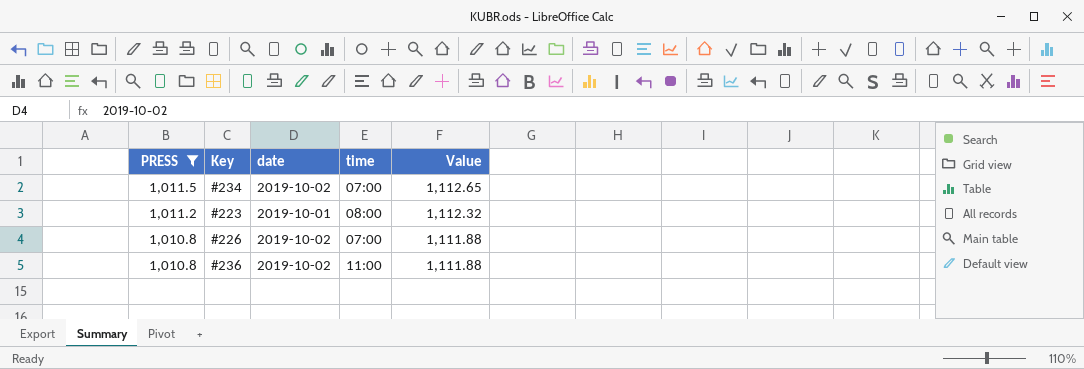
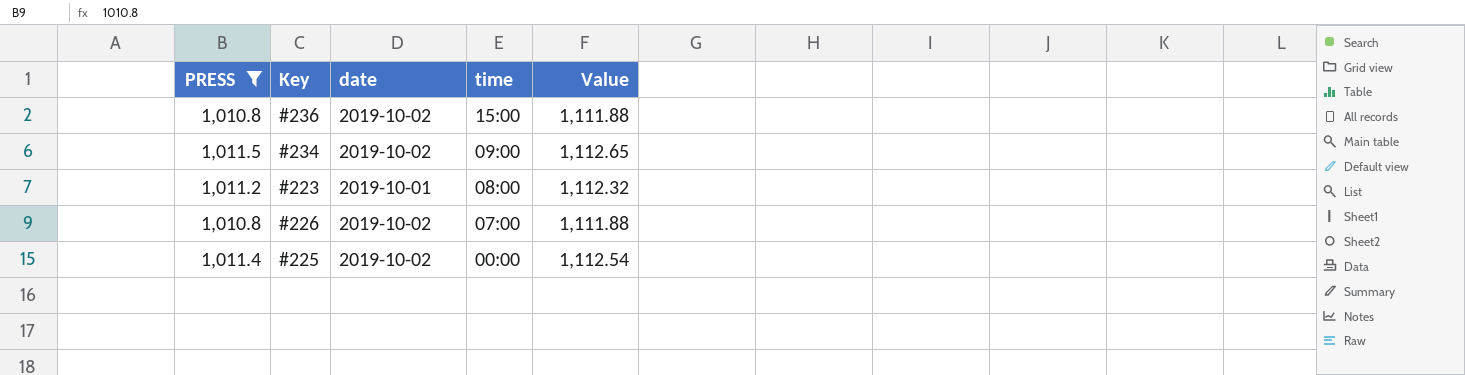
row order: PRESS descending -> time descending
#236 | time: 11:00 -> 15:00
#234 | time: 07:00 -> 09:00
row #225: none -> 1,011.4 | 2019-10-02 | 00:00 | 1,112.54

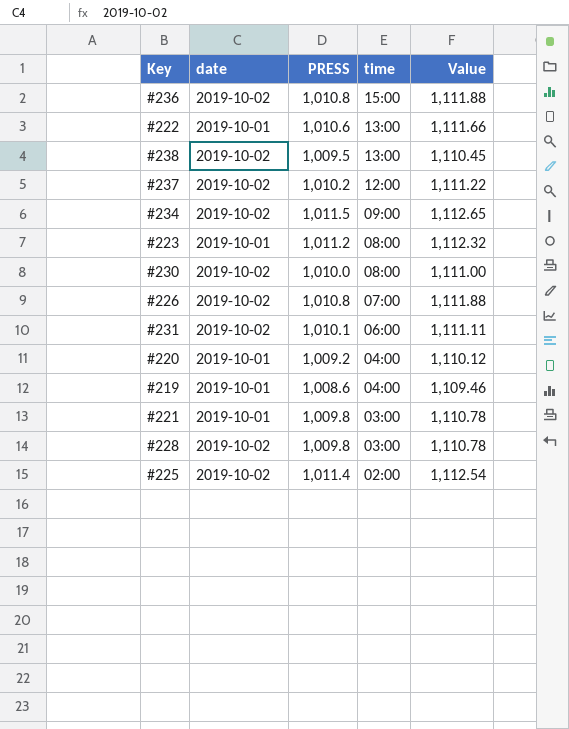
filter: PRESS >= 1,010.8 -> none
column PRESS | position: 1 -> 3
#225 | time: 00:00 -> 02:00

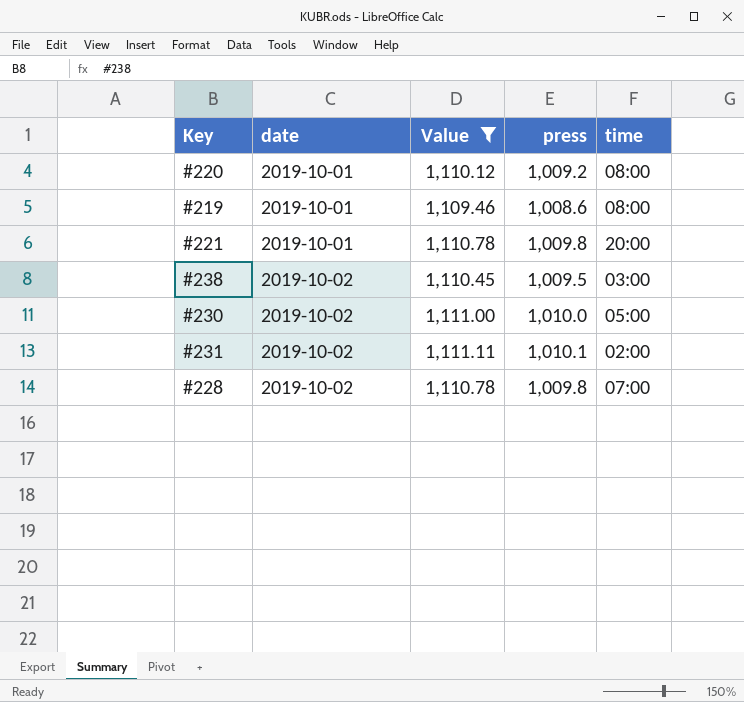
filter: none -> Value <= 1,111.11
row order: time descending -> date ascending
column Value | position: 5 -> 3
column name: PRESS -> press
#220 | time: 04:00 -> 08:00
#219 | time: 04:00 -> 08:00
#221 | time: 03:00 -> 20:00
#238 | time: 13:00 -> 03:00
#230 | time: 08:00 -> 05:00
#231 | time: 06:00 -> 02:00
#228 | time: 03:00 -> 07:00

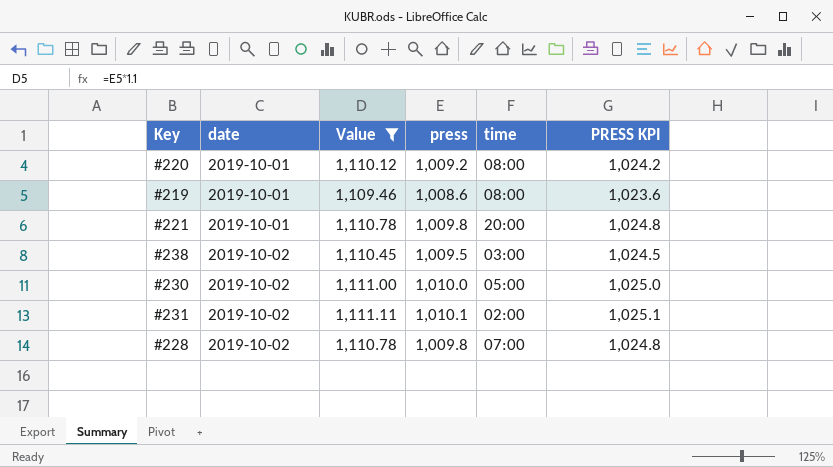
column PRESS KPI | formula: none -> [press] + 15

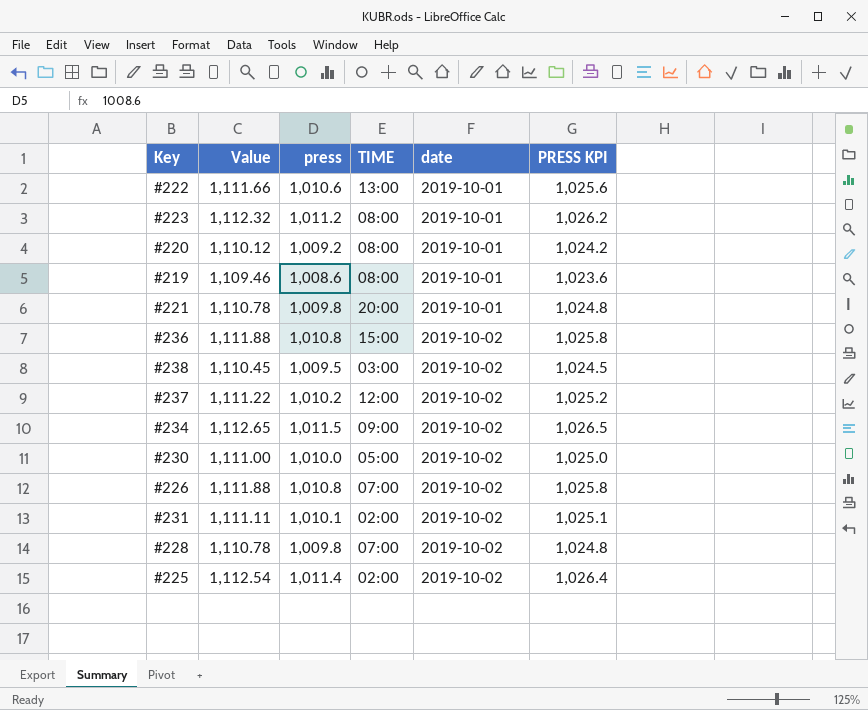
filter: Value <= 1,111.11 -> none
column name: time -> TIME
column date | position: 2 -> 5

